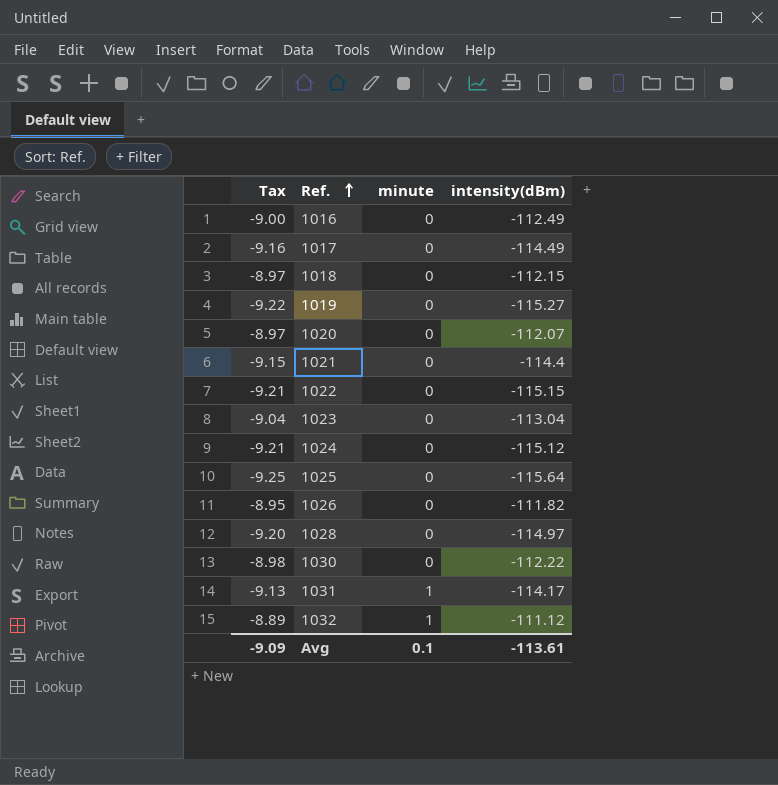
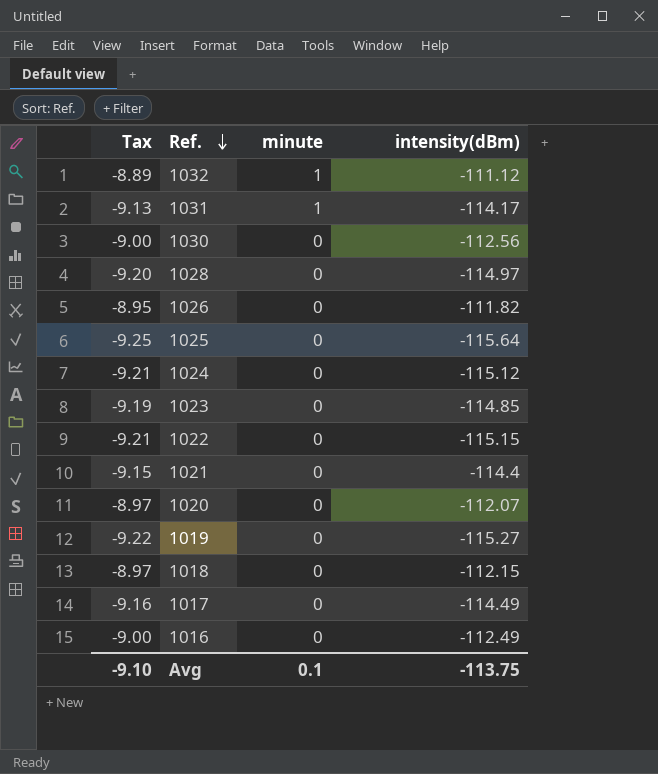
row order: Ref. ascending -> Ref. descending
1030 | Tax: -8.98 -> -9.00
1030 | intensity(dBm): -112.22 -> -112.56
1023 | Tax: -9.04 -> -9.19
1023 | intensity(dBm): -113.04 -> -114.85
Avg | Tax: -9.09 -> -9.10
Avg | intensity(dBm): -113.61 -> -113.75

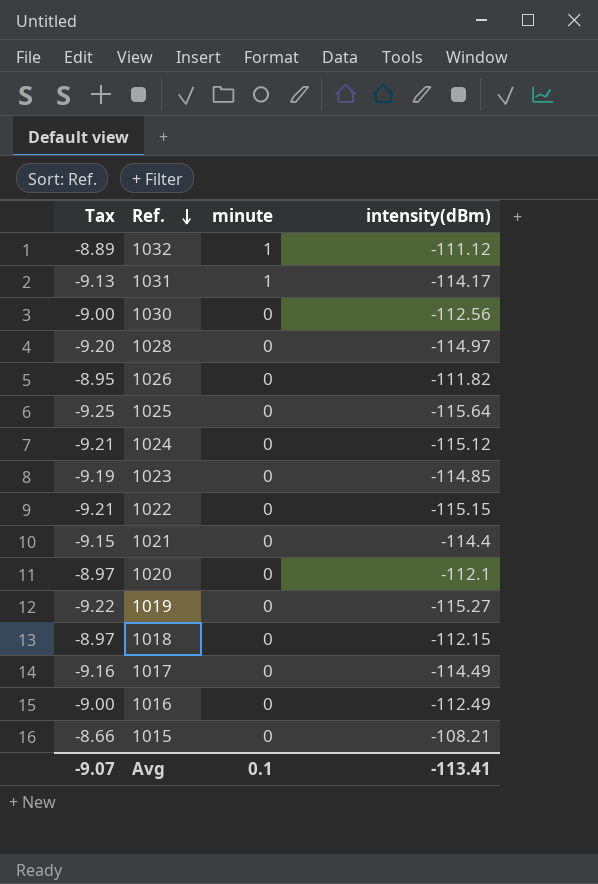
1020 | intensity(dBm): -112.07 -> -112.1
row 1015: none -> -8.66 | 0 | -108.21
Avg | Tax: -9.10 -> -9.07
Avg | intensity(dBm): -113.75 -> -113.41

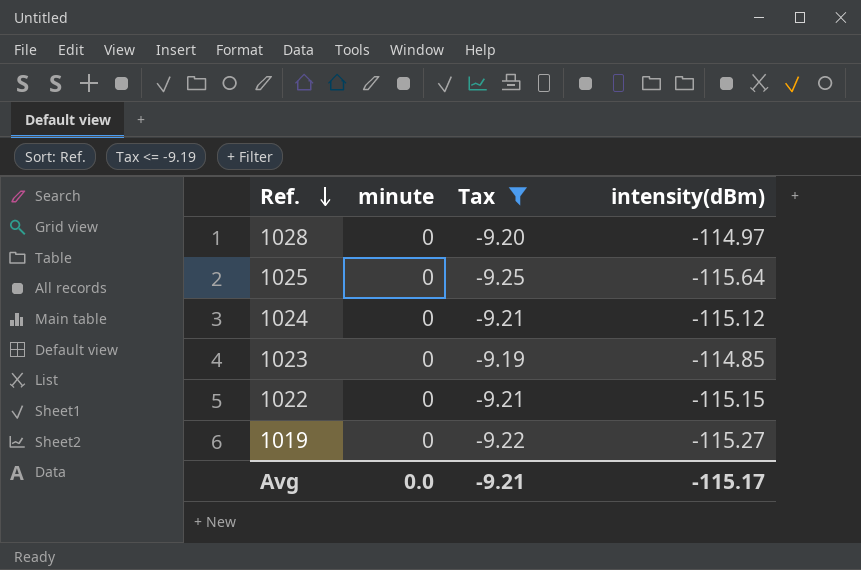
filter: none -> Tax <= -9.19
column Tax | position: 1 -> 3
Avg | minute: 0.1 -> 0.0
Avg | Tax: -9.07 -> -9.21
Avg | intensity(dBm): -113.41 -> -115.17

